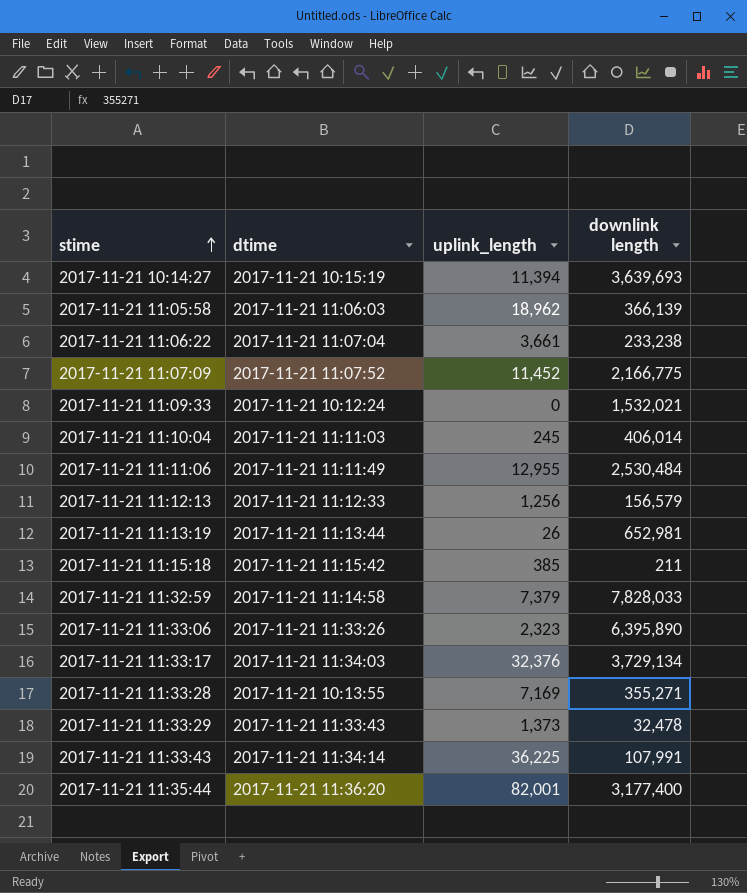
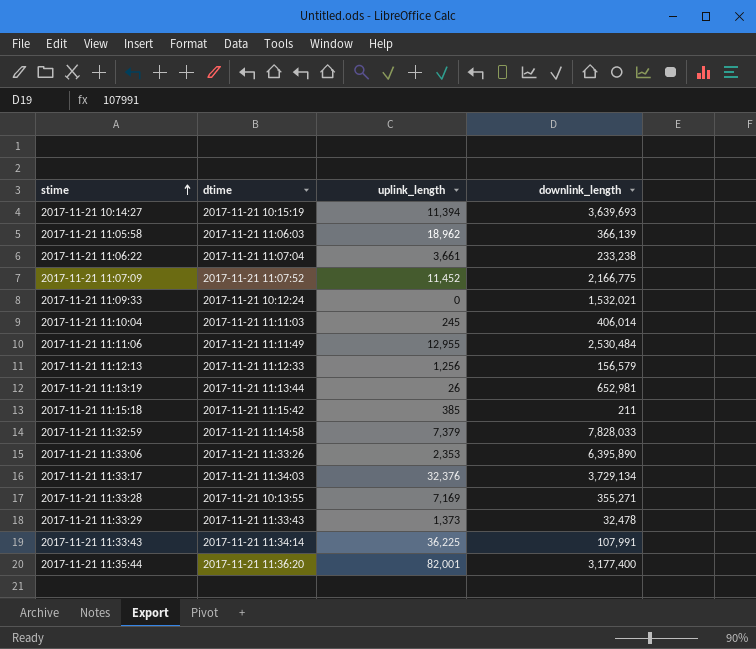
column name: downlink length -> downlink_length
2017-11-21 11:33:06 | uplink_length: 2,323 -> 2,353

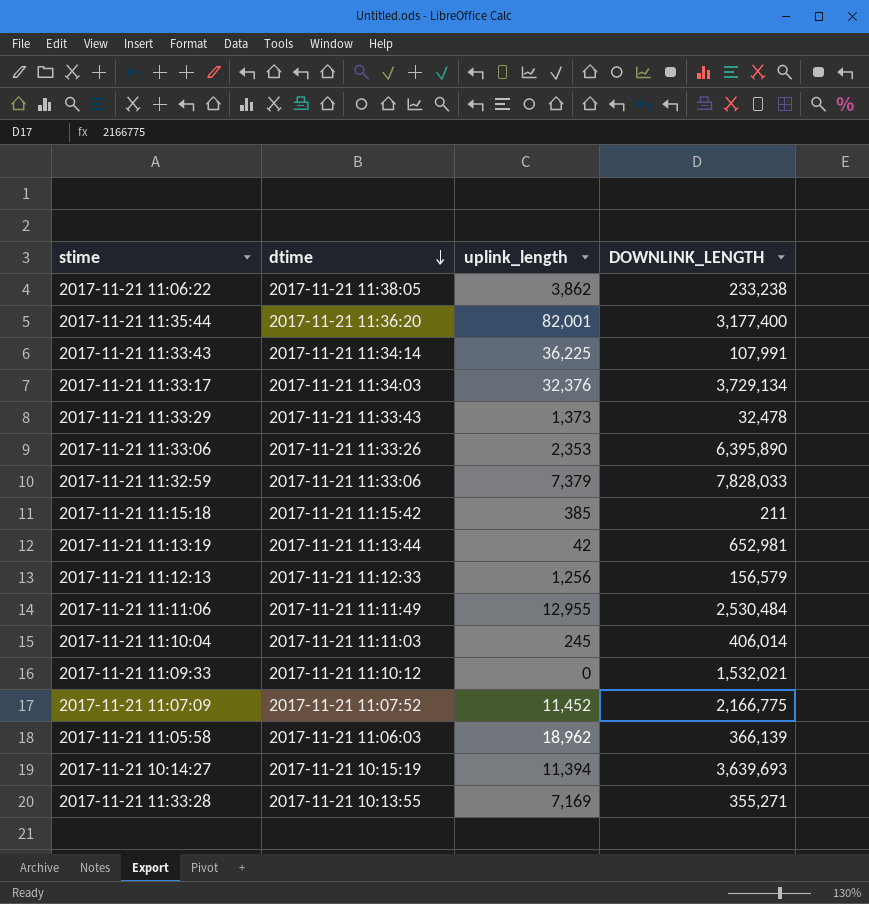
row order: stime ascending -> dtime descending
column name: downlink_length -> DOWNLINK_LENGTH
2017-11-21 11:06:22 | dtime: 2017-11-21 11:07:04 -> 2017-11-21 11:38:05
2017-11-21 11:06:22 | uplink_length: 3,661 -> 3,862
2017-11-21 11:32:59 | dtime: 2017-11-21 11:14:58 -> 2017-11-21 11:33:06
2017-11-21 11:13:19 | uplink_length: 26 -> 42
2017-11-21 11:09:33 | dtime: 2017-11-21 10:12:24 -> 2017-11-21 11:10:12

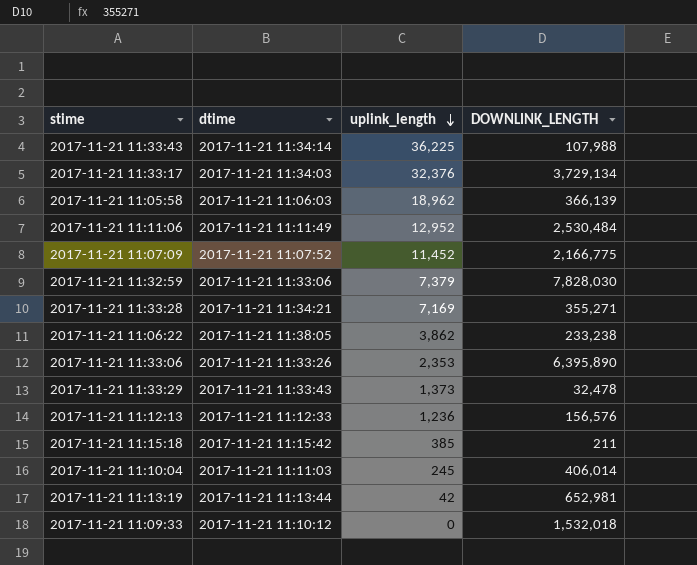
row order: dtime descending -> uplink_length descending
row 2017-11-21 11:35:44: 2017-11-21 11:36:20 | 82,001 | 3,177,400 -> none
row 2017-11-21 10:14:27: 2017-11-21 10:15:19 | 11,394 | 3,639,693 -> none
2017-11-21 11:33:43 | DOWNLINK_LENGTH: 107,991 -> 107,988
2017-11-21 11:11:06 | uplink_length: 12,955 -> 12,952
2017-11-21 11:32:59 | DOWNLINK_LENGTH: 7,828,033 -> 7,828,030
2017-11-21 11:33:28 | dtime: 2017-11-21 10:13:55 -> 2017-11-21 11:34:21
2017-11-21 11:12:13 | uplink_length: 1,256 -> 1,236
2017-11-21 11:12:13 | DOWNLINK_LENGTH: 156,579 -> 156,576
2017-11-21 11:09:33 | DOWNLINK_LENGTH: 1,532,021 -> 1,532,018

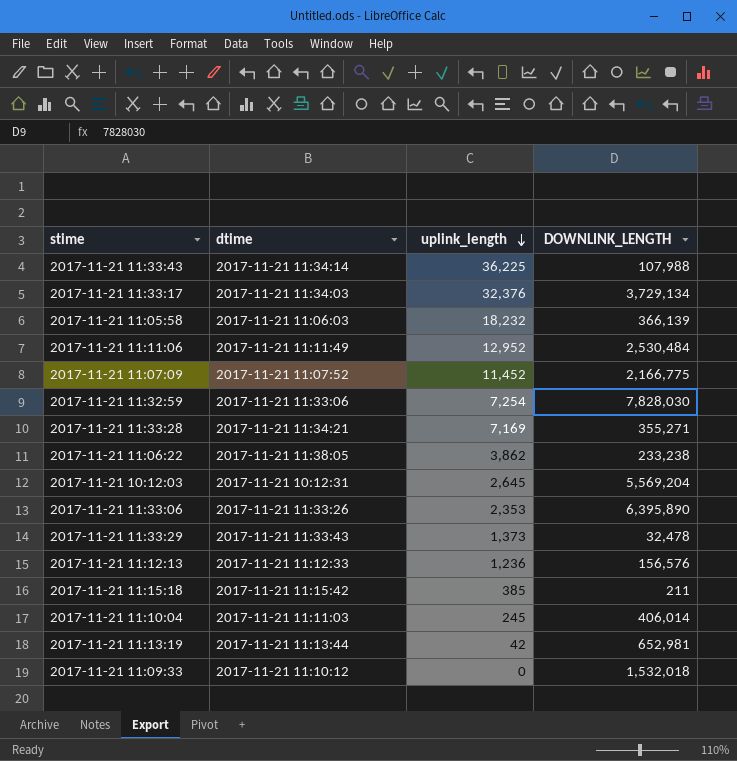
2017-11-21 11:05:58 | uplink_length: 18,962 -> 18,232
2017-11-21 11:32:59 | uplink_length: 7,379 -> 7,254
row 2017-11-21 10:12:03: none -> 2017-11-21 10:12:31 | 2,645 | 5,569,204

